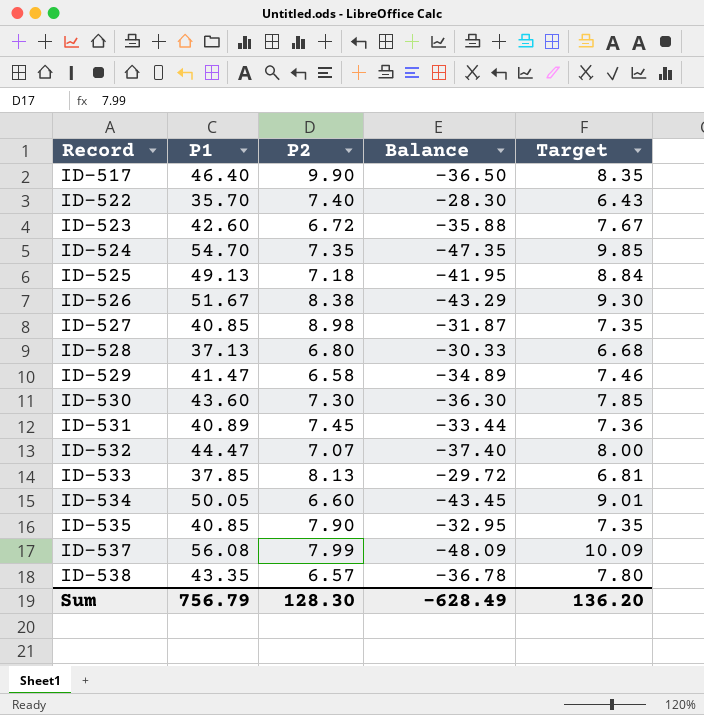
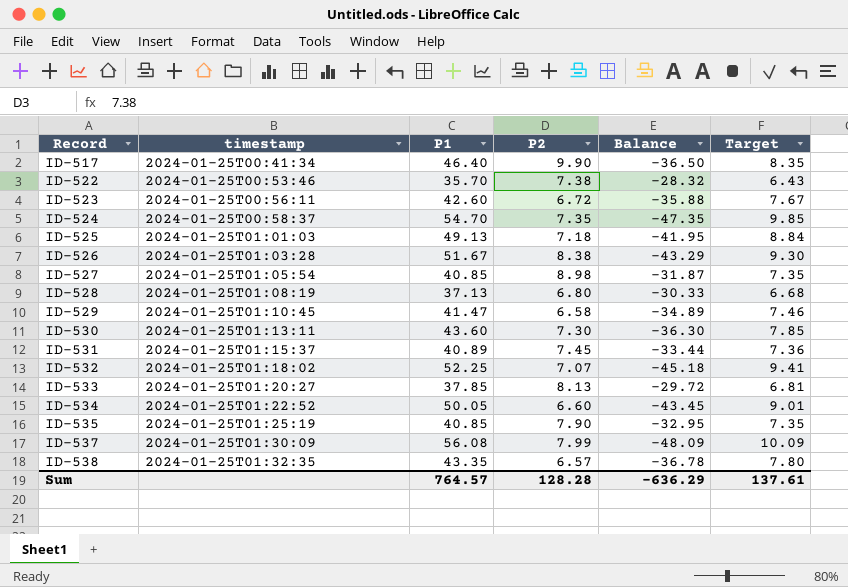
column timestamp | position: none -> 2
ID-522 | P2: 7.40 -> 7.38
ID-522 | Balance: -28.30 -> -28.32
ID-532 | P1: 44.47 -> 52.25
ID-532 | Balance: -37.40 -> -45.18
ID-532 | Target: 8.00 -> 9.41
Sum | P1: 756.79 -> 764.57
Sum | P2: 128.30 -> 128.28
Sum | Balance: -628.49 -> -636.29
Sum | Target: 136.20 -> 137.61

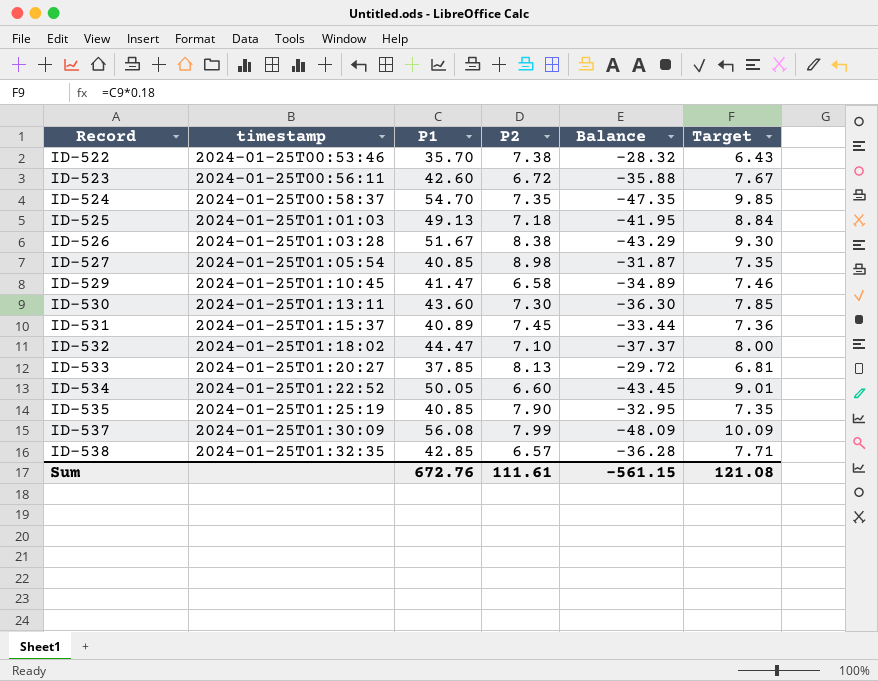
row ID-517: 2024-01-25T00:41:34 | 46.40 | 9.90 | -36.50 | 8.35 -> none
row ID-528: 2024-01-25T01:08:19 | 37.13 | 6.80 | -30.33 | 6.68 -> none
ID-532 | P1: 52.25 -> 44.47
ID-532 | P2: 7.07 -> 7.10
ID-532 | Balance: -45.18 -> -37.37
ID-532 | Target: 9.41 -> 8.00
ID-538 | P1: 43.35 -> 42.85
ID-538 | Balance: -36.78 -> -36.28
ID-538 | Target: 7.80 -> 7.71
Sum | P1: 764.57 -> 672.76
Sum | P2: 128.28 -> 111.61
Sum | Balance: -636.29 -> -561.15
Sum | Target: 137.61 -> 121.08

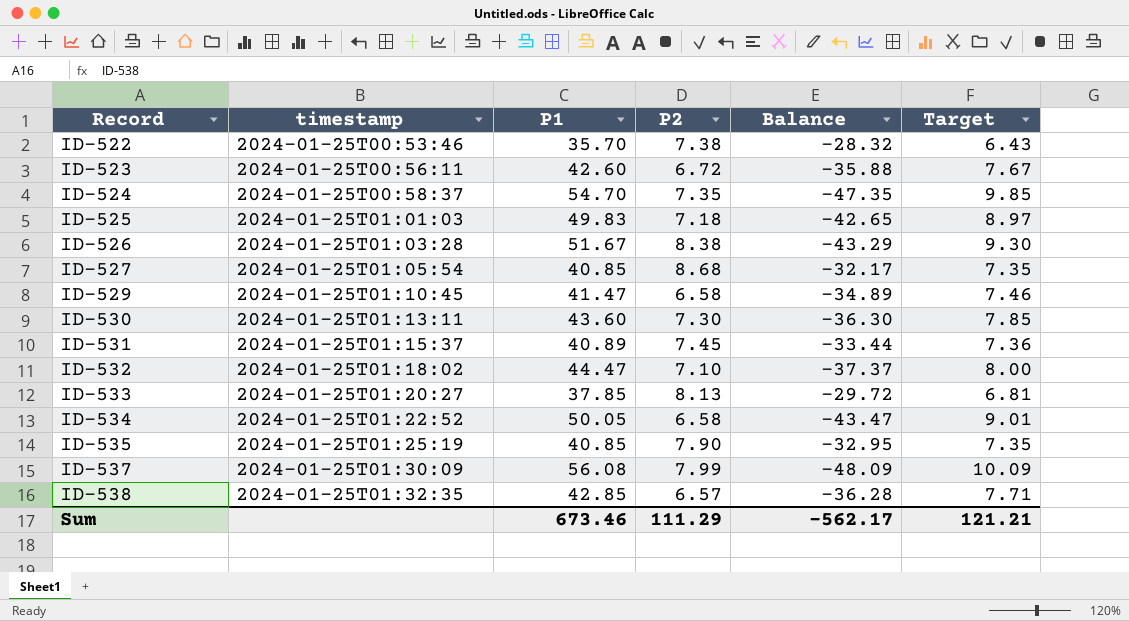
ID-525 | P1: 49.13 -> 49.83
ID-525 | Balance: -41.95 -> -42.65
ID-525 | Target: 8.84 -> 8.97
ID-527 | P2: 8.98 -> 8.68
ID-527 | Balance: -31.87 -> -32.17
ID-534 | P2: 6.60 -> 6.58
ID-534 | Balance: -43.45 -> -43.47
Sum | P1: 672.76 -> 673.46
Sum | P2: 111.61 -> 111.29
Sum | Balance: -561.15 -> -562.17
Sum | Target: 121.08 -> 121.21

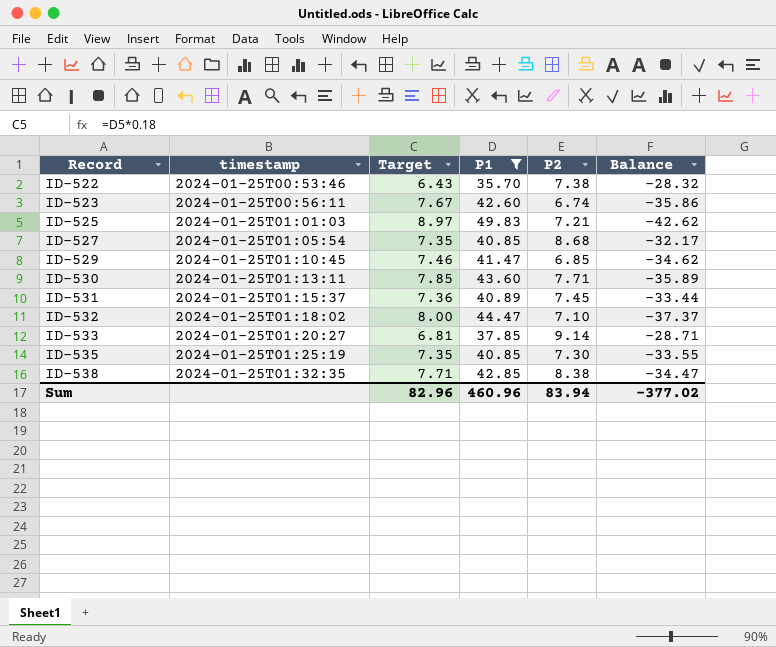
filter: none -> P1 <= 49.83
column Target | position: 6 -> 3
ID-523 | P2: 6.72 -> 6.74
ID-523 | Balance: -35.88 -> -35.86
ID-525 | P2: 7.18 -> 7.21
ID-525 | Balance: -42.65 -> -42.62
ID-529 | P2: 6.58 -> 6.85
ID-529 | Balance: -34.89 -> -34.62
ID-530 | P2: 7.30 -> 7.71
ID-530 | Balance: -36.30 -> -35.89
ID-533 | P2: 8.13 -> 9.14
ID-533 | Balance: -29.72 -> -28.71
ID-535 | P2: 7.90 -> 7.30
ID-535 | Balance: -32.95 -> -33.55
ID-538 | P2: 6.57 -> 8.38
ID-538 | Balance: -36.28 -> -34.47
Sum | Target: 121.21 -> 82.96
Sum | P1: 673.46 -> 460.96
Sum | P2: 111.29 -> 83.94
Sum | Balance: -562.17 -> -377.02

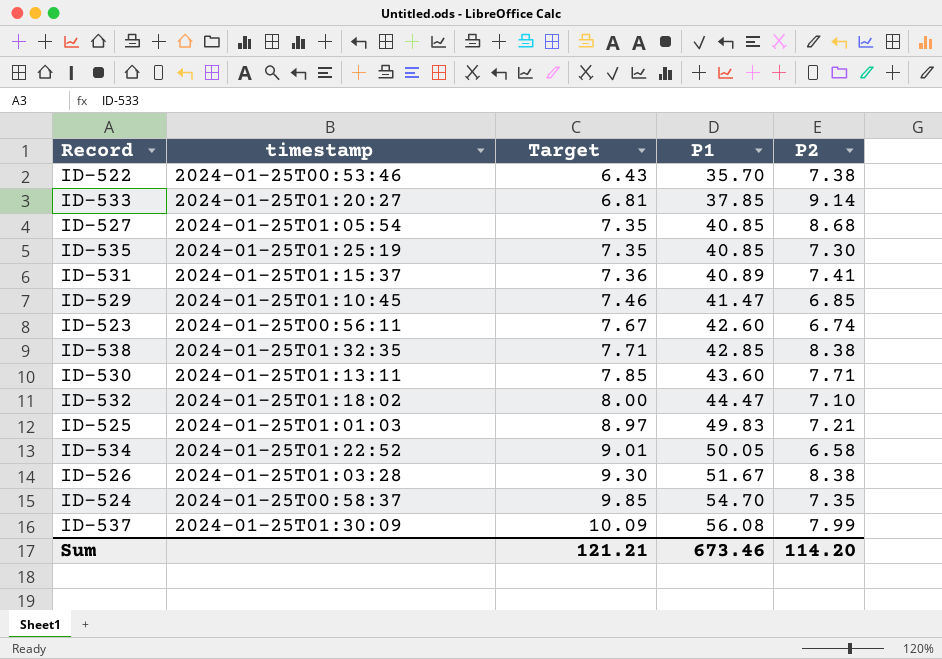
filter: P1 <= 49.83 -> none
row order: Record ascending -> Target ascending
column Balance | formula: [P2] - [P1] -> none
ID-531 | P2: 7.45 -> 7.41
Sum | Target: 82.96 -> 121.21
Sum | P1: 460.96 -> 673.46
Sum | P2: 83.94 -> 114.20

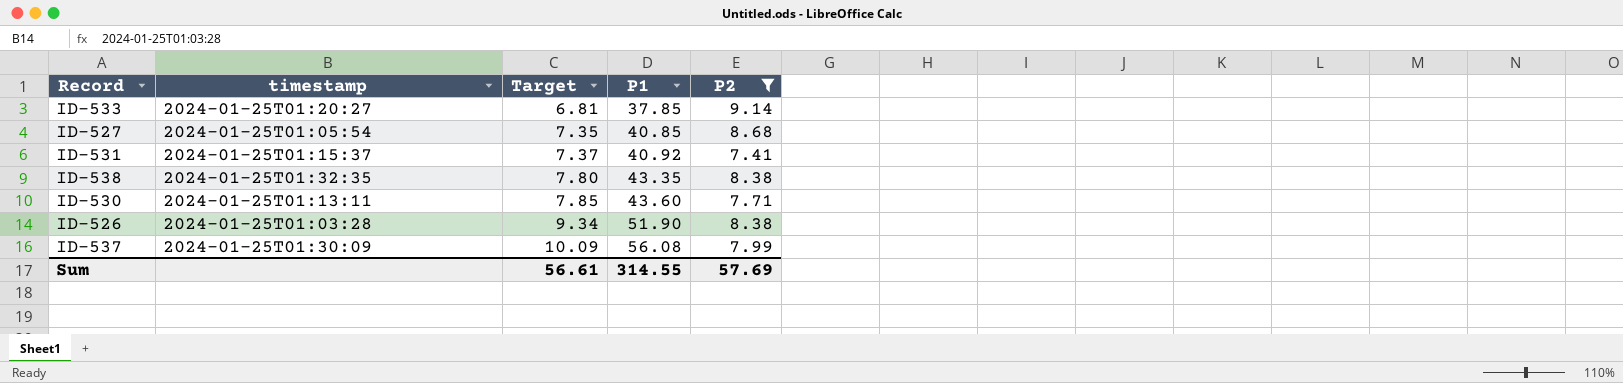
filter: none -> P2 >= 7.41
ID-531 | Target: 7.36 -> 7.37
ID-531 | P1: 40.89 -> 40.92
ID-538 | Target: 7.71 -> 7.80
ID-538 | P1: 42.85 -> 43.35
ID-526 | Target: 9.30 -> 9.34
ID-526 | P1: 51.67 -> 51.90
Sum | Target: 121.21 -> 56.61
Sum | P1: 673.46 -> 314.55
Sum | P2: 114.20 -> 57.69

